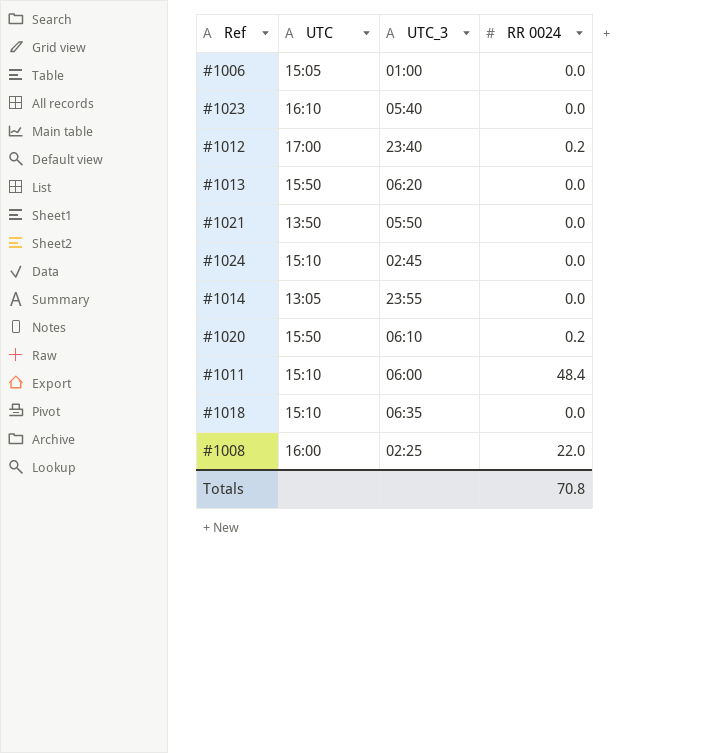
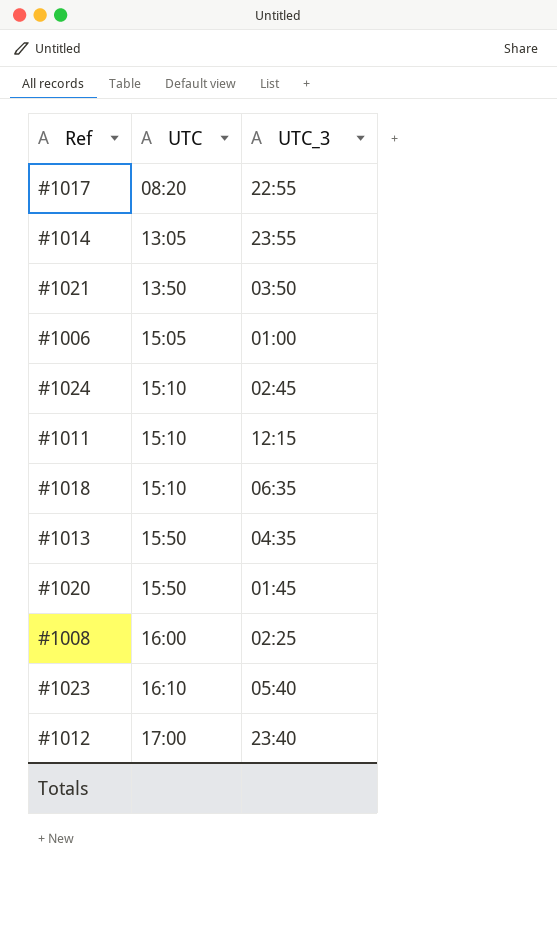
row order: none -> UTC ascending
column RR 0024 | position: 4 -> none
row #1017: none -> 08:20 | 22:55
#1021 | UTC_3: 05:50 -> 03:50
#1011 | UTC_3: 06:00 -> 12:15
#1013 | UTC_3: 06:20 -> 04:35
#1020 | UTC_3: 06:10 -> 01:45

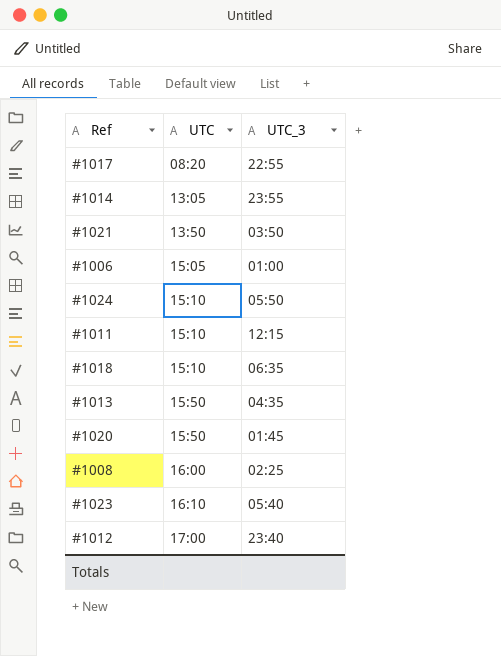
#1024 | UTC_3: 02:45 -> 05:50

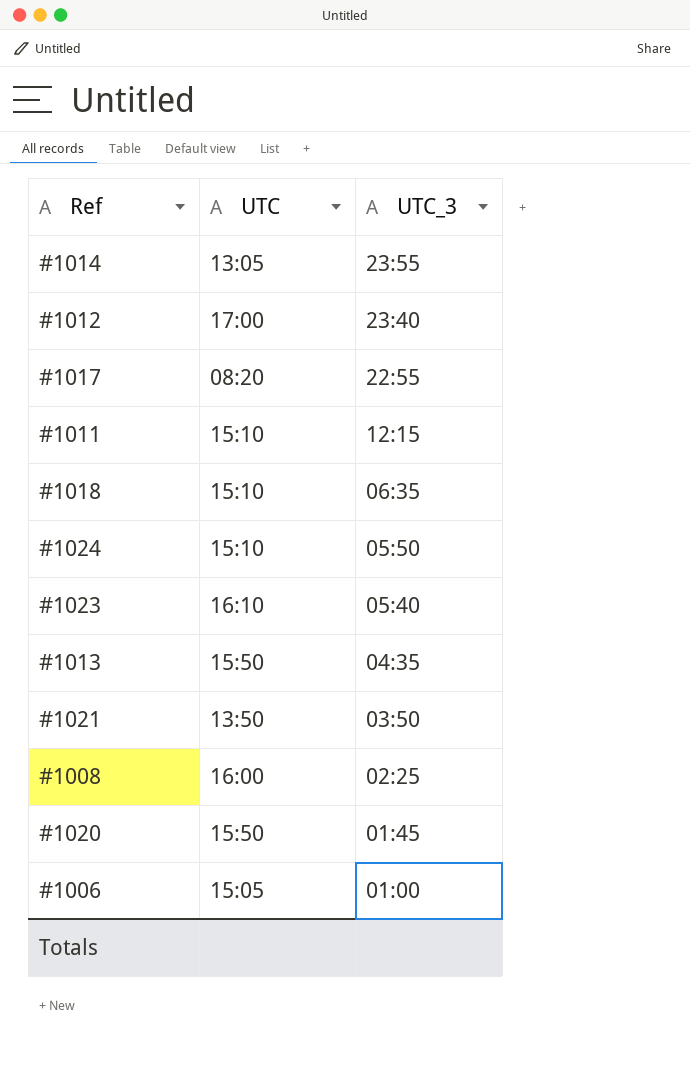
row order: UTC ascending -> UTC_3 descending

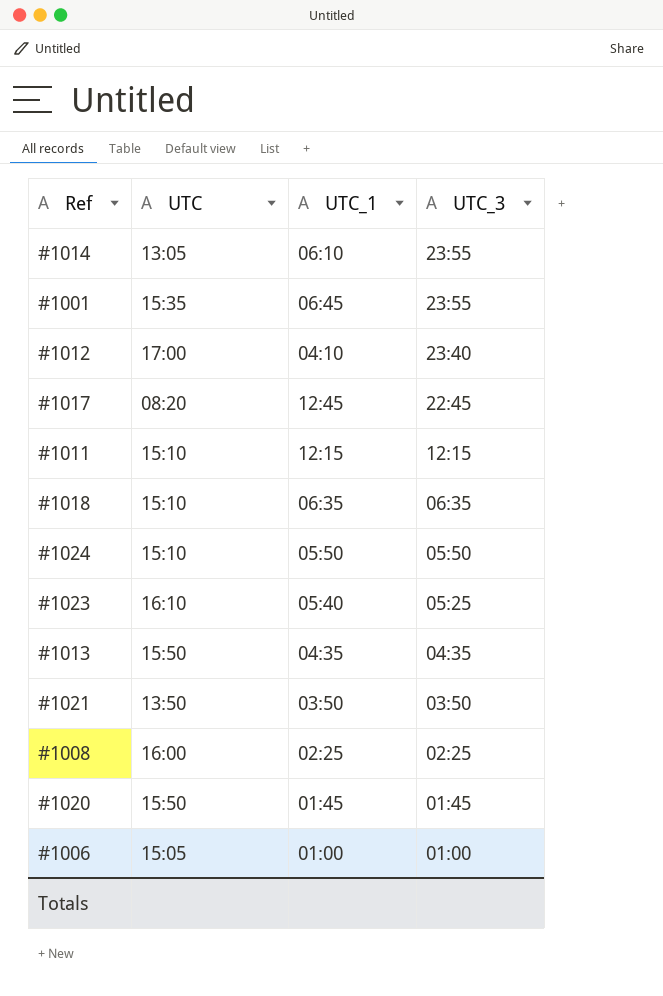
column UTC_1 | position: none -> 3
row #1001: none -> 15:35 | 06:45 | 23:55
#1017 | UTC_3: 22:55 -> 22:45
#1023 | UTC_3: 05:40 -> 05:25

